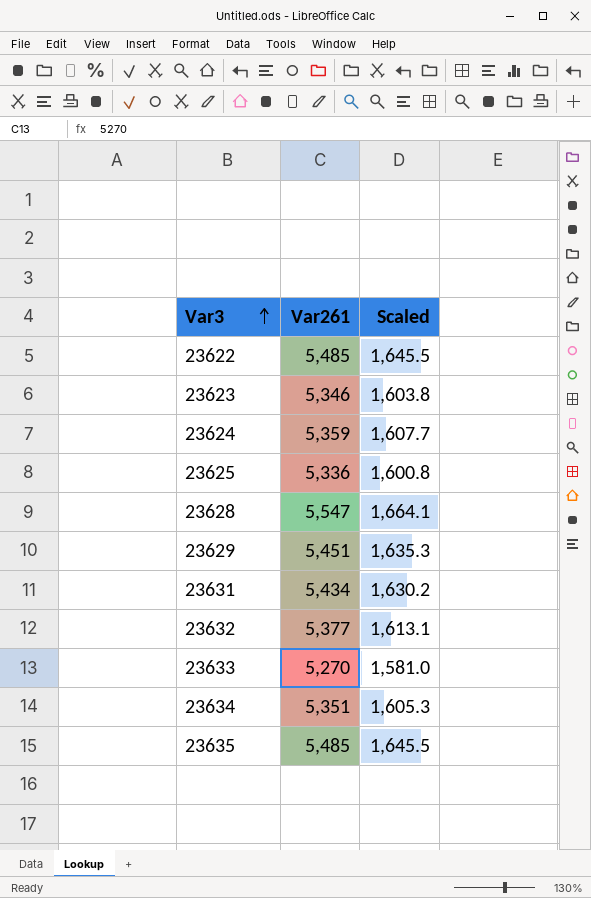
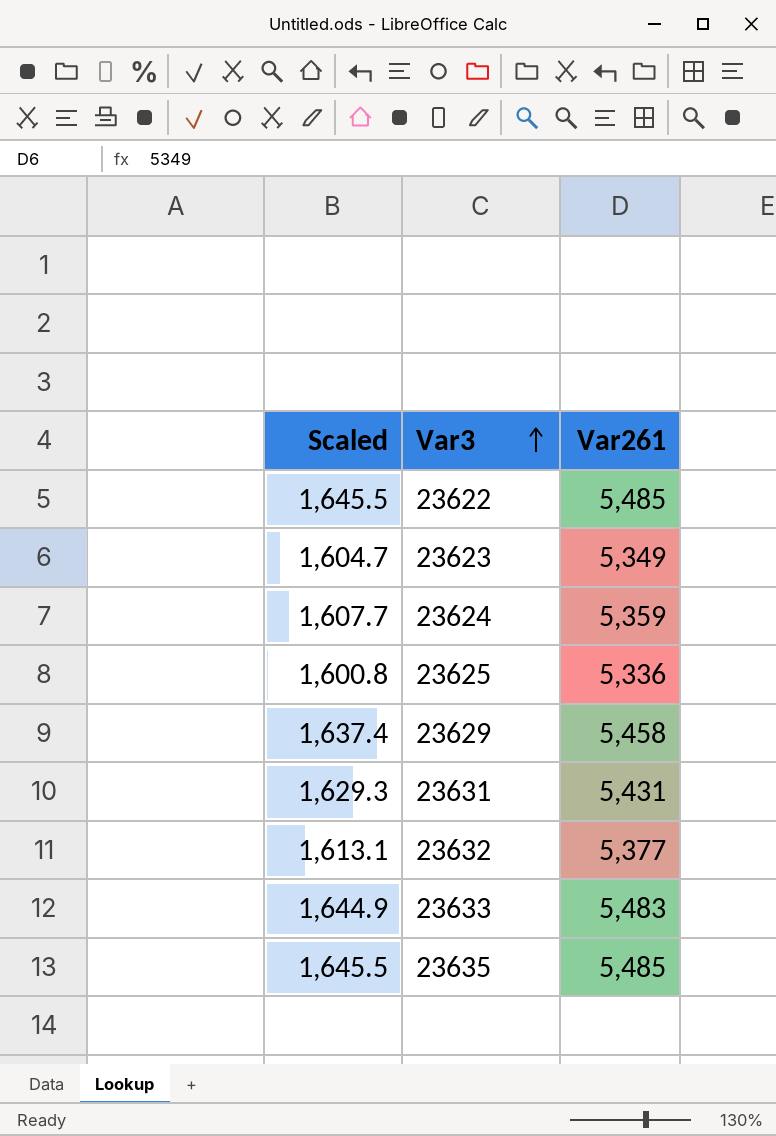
column Scaled | position: 3 -> 1
row 23628: 5,547 | 1,664.1 -> none
row 23634: 5,351 | 1,605.3 -> none
23623 | Scaled: 1,603.8 -> 1,604.7
23623 | Var261: 5,346 -> 5,349
23629 | Scaled: 1,635.3 -> 1,637.4
23629 | Var261: 5,451 -> 5,458
23631 | Scaled: 1,630.2 -> 1,629.3
23631 | Var261: 5,434 -> 5,431
23633 | Scaled: 1,581.0 -> 1,644.9
23633 | Var261: 5,270 -> 5,483

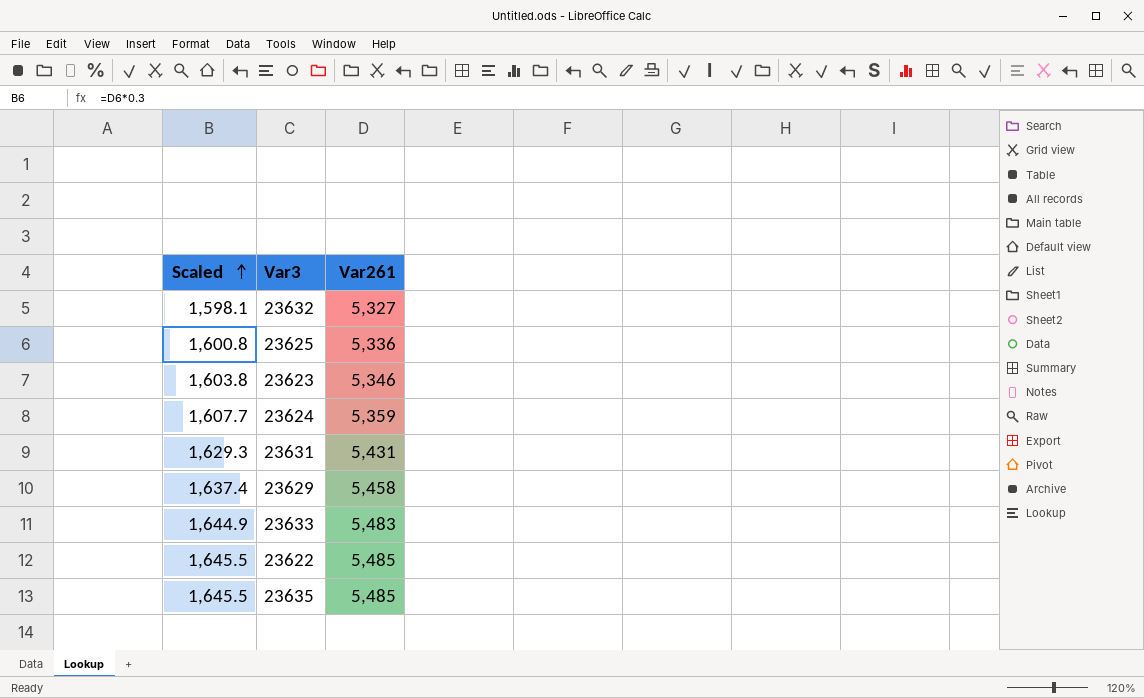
row order: Var3 ascending -> Scaled ascending
23632 | Scaled: 1,613.1 -> 1,598.1
23632 | Var261: 5,377 -> 5,327
23623 | Scaled: 1,604.7 -> 1,603.8
23623 | Var261: 5,349 -> 5,346

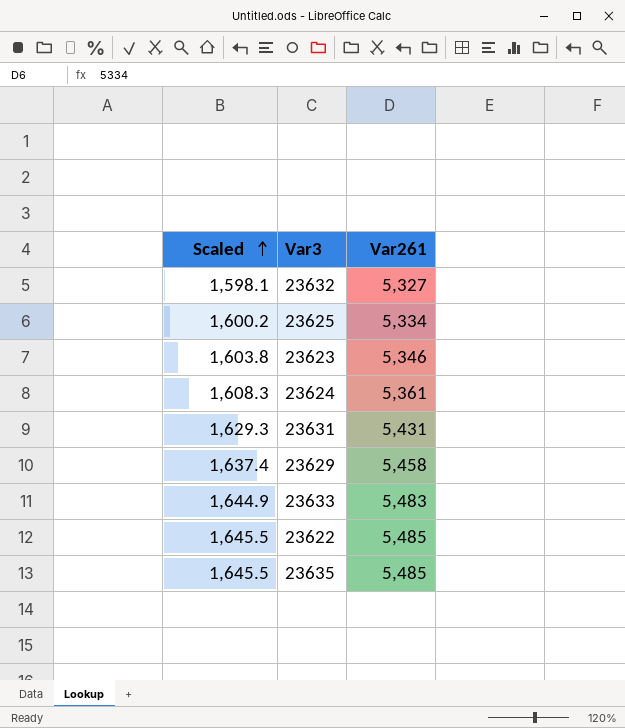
23625 | Scaled: 1,600.8 -> 1,600.2
23625 | Var261: 5,336 -> 5,334
23624 | Scaled: 1,607.7 -> 1,608.3
23624 | Var261: 5,359 -> 5,361

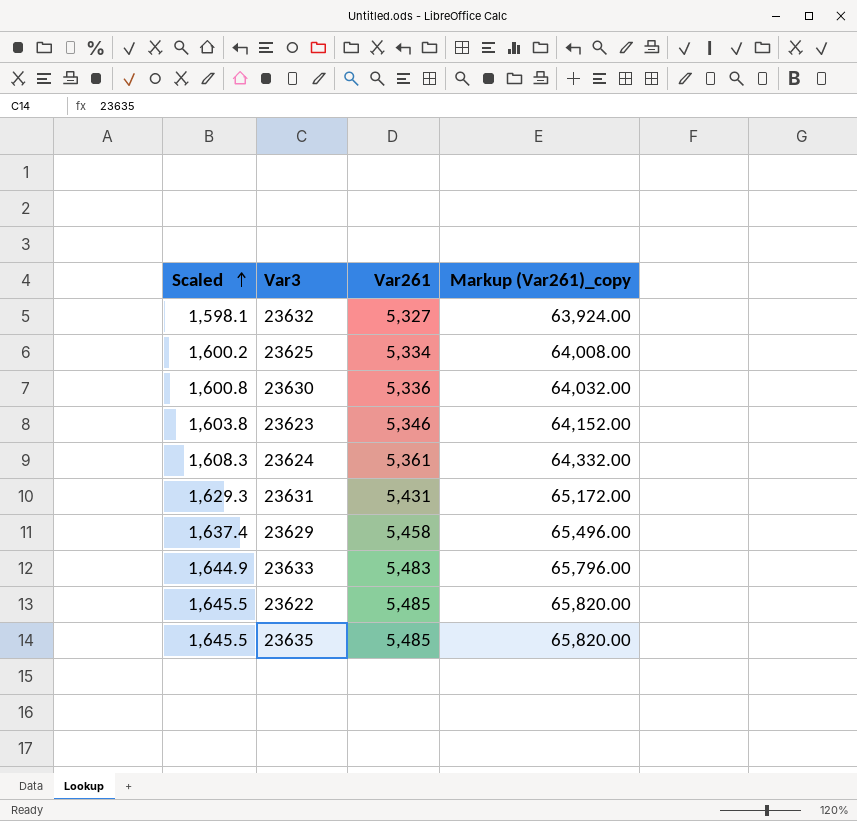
column Markup (Var261)_copy | formula: none -> [Var261] * 12
row 23630: none -> 1,600.8 | 5,336 | 64,032.00

